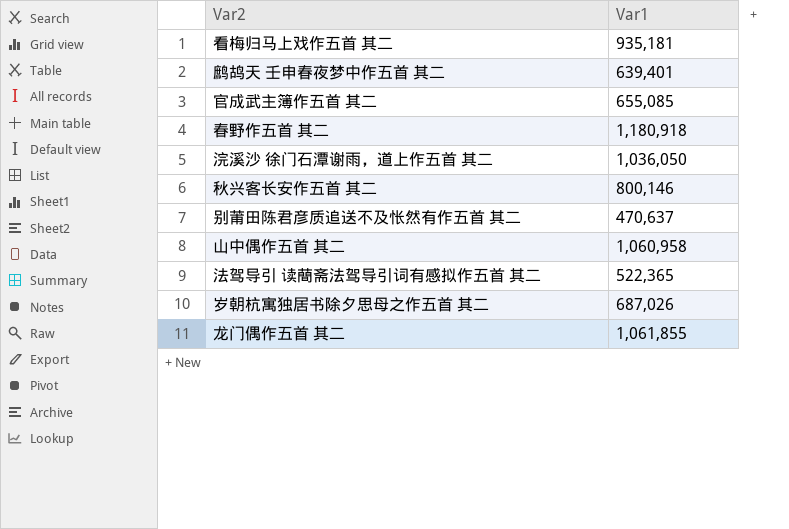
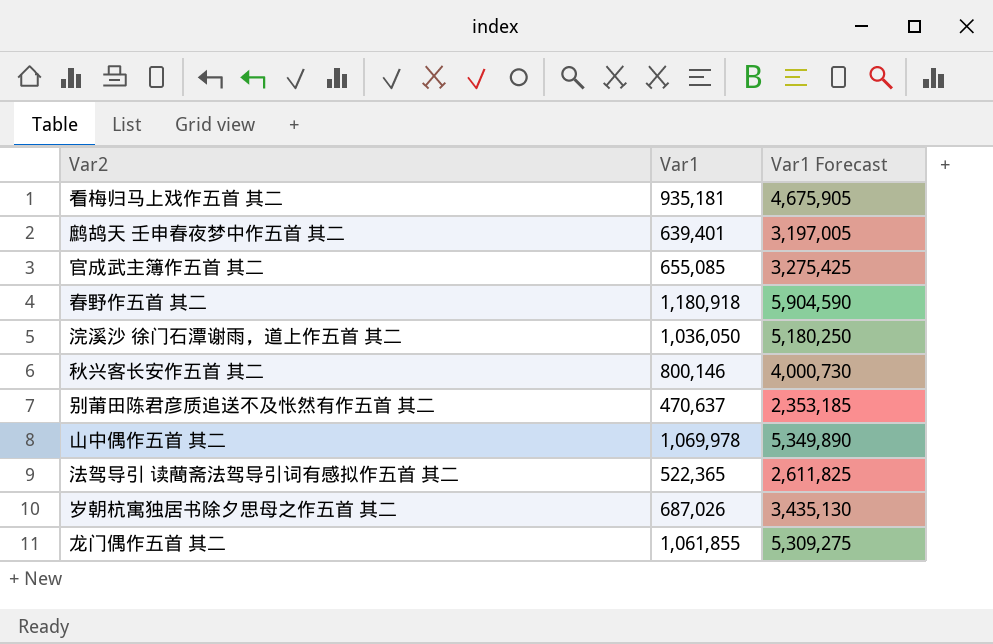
column Var1 Forecast | formula: none -> [Var1] * 5
山中偶作五首 其二 | Var1: 1,060,958 -> 1,069,978

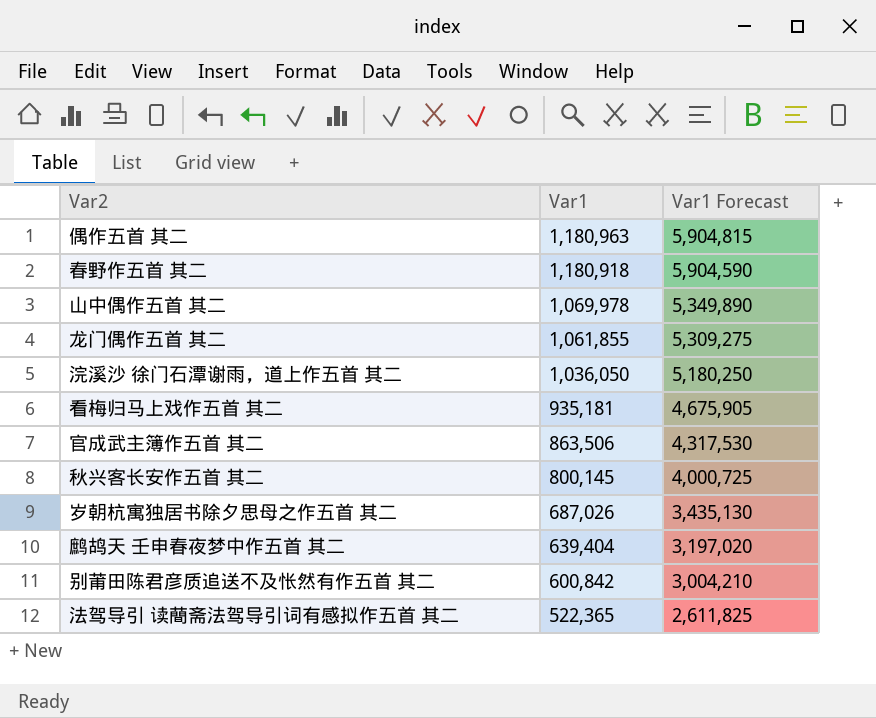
row order: none -> Var1 descending
row 偶作五首 其二: none -> 1,180,963 | 5,904,815
官成武主簿作五首 其二 | Var1: 655,085 -> 863,506
官成武主簿作五首 其二 | Var1 Forecast: 3,275,425 -> 4,317,530
秋兴客长安作五首 其二 | Var1: 800,146 -> 800,145
秋兴客长安作五首 其二 | Var1 Forecast: 4,000,730 -> 4,000,725
鹧鸪天 壬申春夜梦中作五首 其二 | Var1: 639,401 -> 639,404
鹧鸪天 壬申春夜梦中作五首 其二 | Var1 Forecast: 3,197,005 -> 3,197,020
别莆田陈君彦质追送不及怅然有作五首 其二 | Var1: 470,637 -> 600,842
别莆田陈君彦质追送不及怅然有作五首 其二 | Var1 Forecast: 2,353,185 -> 3,004,210

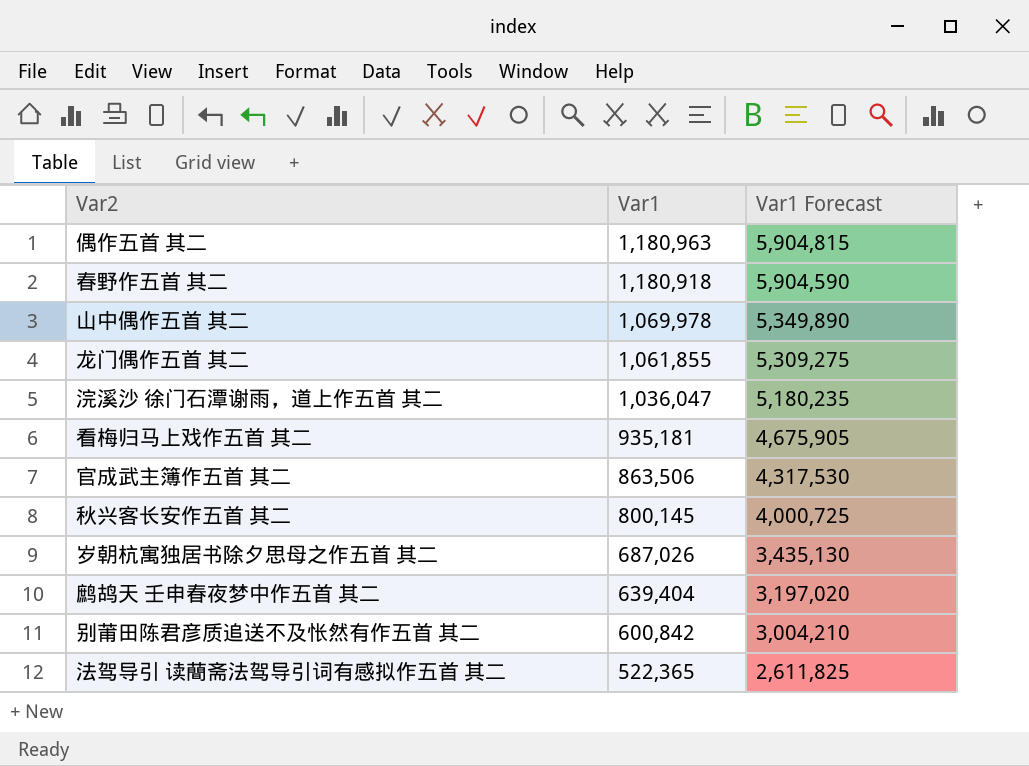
浣溪沙 徐门石潭谢雨，道上作五首 其二 | Var1: 1,036,050 -> 1,036,047
浣溪沙 徐门石潭谢雨，道上作五首 其二 | Var1 Forecast: 5,180,250 -> 5,180,235

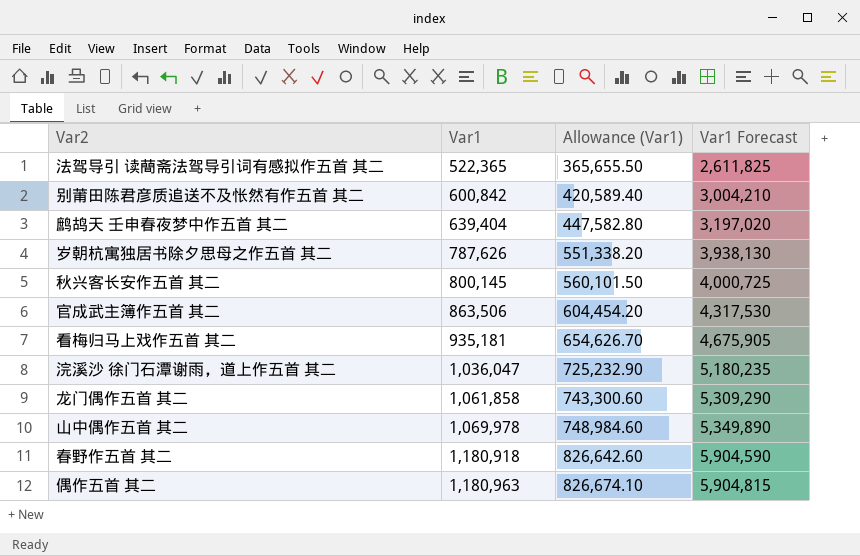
row order: Var1 descending -> Var1 ascending
column Allowance (Var1) | formula: none -> [Var1] * 0.7
岁朝杭寓独居书除夕思母之作五首 其二 | Var1: 687,026 -> 787,626
岁朝杭寓独居书除夕思母之作五首 其二 | Var1 Forecast: 3,435,130 -> 3,938,130
龙门偶作五首 其二 | Var1: 1,061,855 -> 1,061,858
龙门偶作五首 其二 | Var1 Forecast: 5,309,275 -> 5,309,290

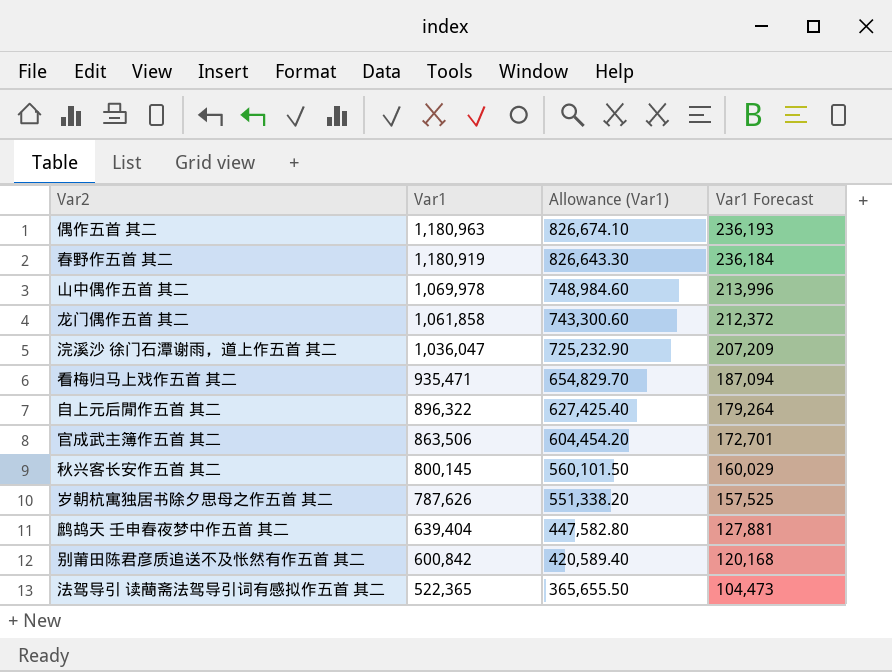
row order: Var1 ascending -> Var1 descending
column Var1 Forecast | formula: [Var1] * 5 -> [Var1] * 0.2
春野作五首 其二 | Var1: 1,180,918 -> 1,180,919
春野作五首 其二 | Allowance (Var1): 826,642.60 -> 826,643.30
看梅归马上戏作五首 其二 | Var1: 935,181 -> 935,471
看梅归马上戏作五首 其二 | Allowance (Var1): 654,626.70 -> 654,829.70
row 自上元后閒作五首 其二: none -> 896,322 | 627,425.40 | 179,264

